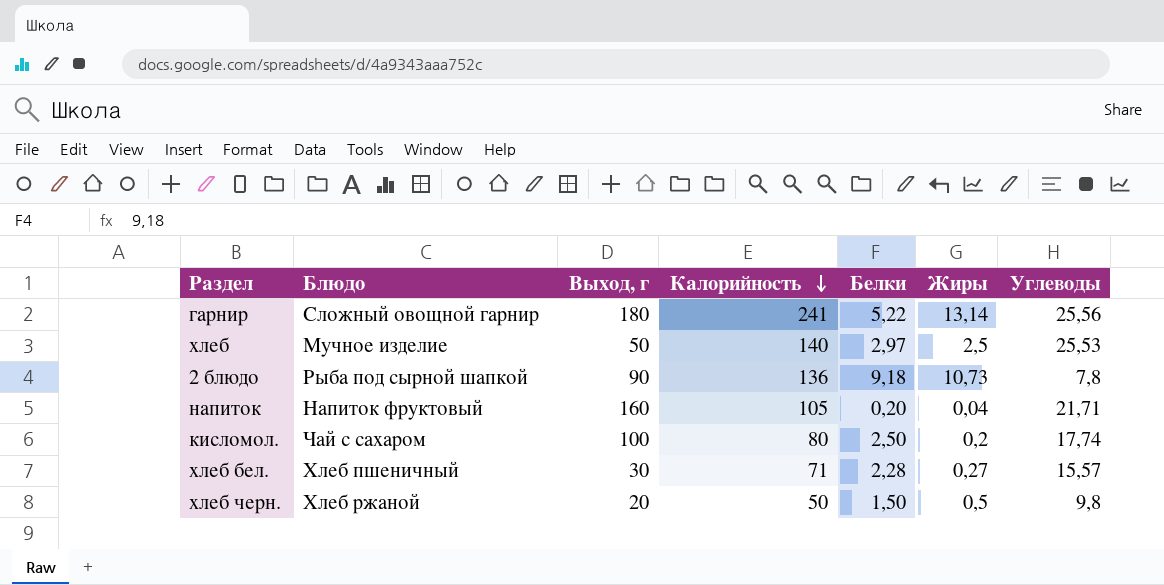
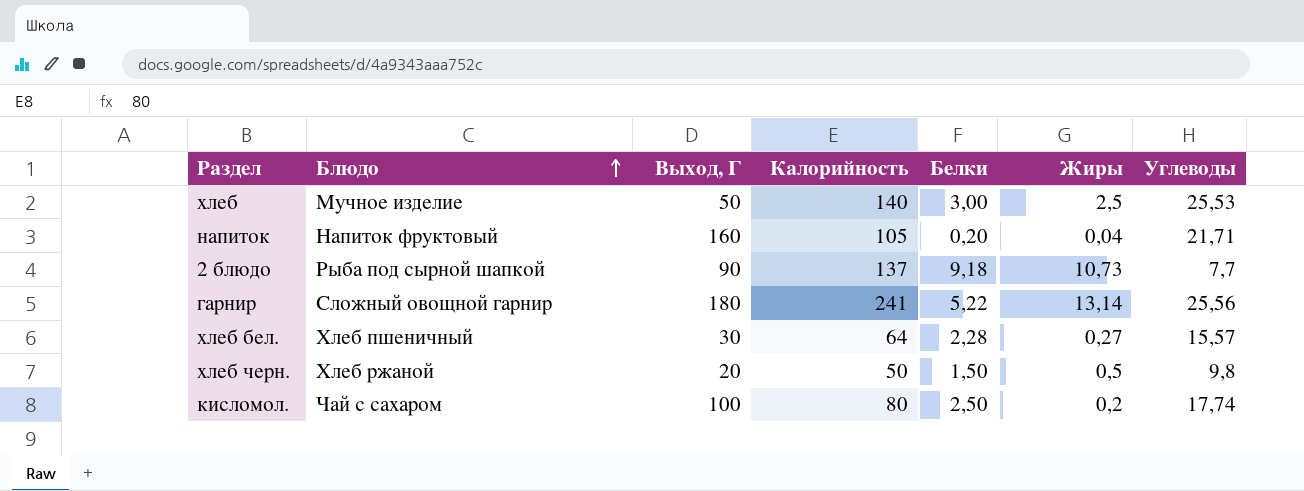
row order: Калорийность descending -> Блюдо ascending
column name: Выход, г -> Выход, Г
хлеб | Белки: 2,97 -> 3,00
2 блюдо | Калорийность: 136 -> 137
2 блюдо | Углеводы: 7,8 -> 7,7
хлеб бел. | Калорийность: 71 -> 64

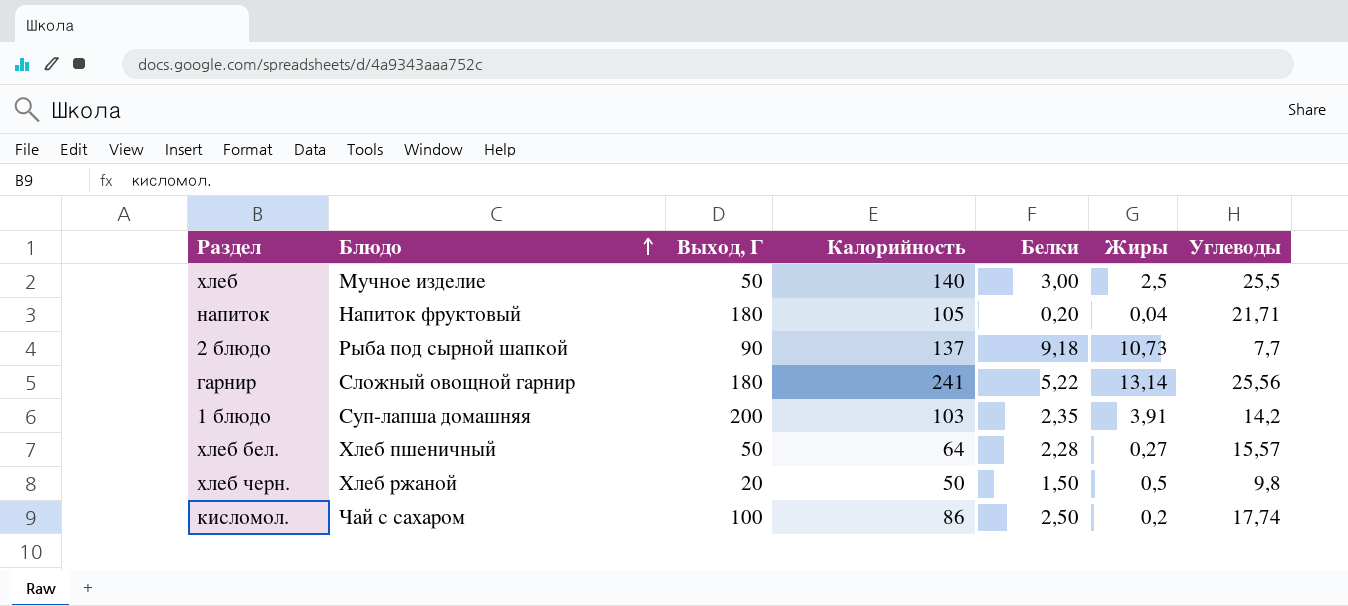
хлеб | Углеводы: 25,53 -> 25,5
напиток | Выход, Г: 160 -> 180
row 1 блюдо: none -> Суп-лапша домашняя | 200 | 103 | 2,35 | 3,91 | 14,2
хлеб бел. | Выход, Г: 30 -> 50
кисломол. | Калорийность: 80 -> 86

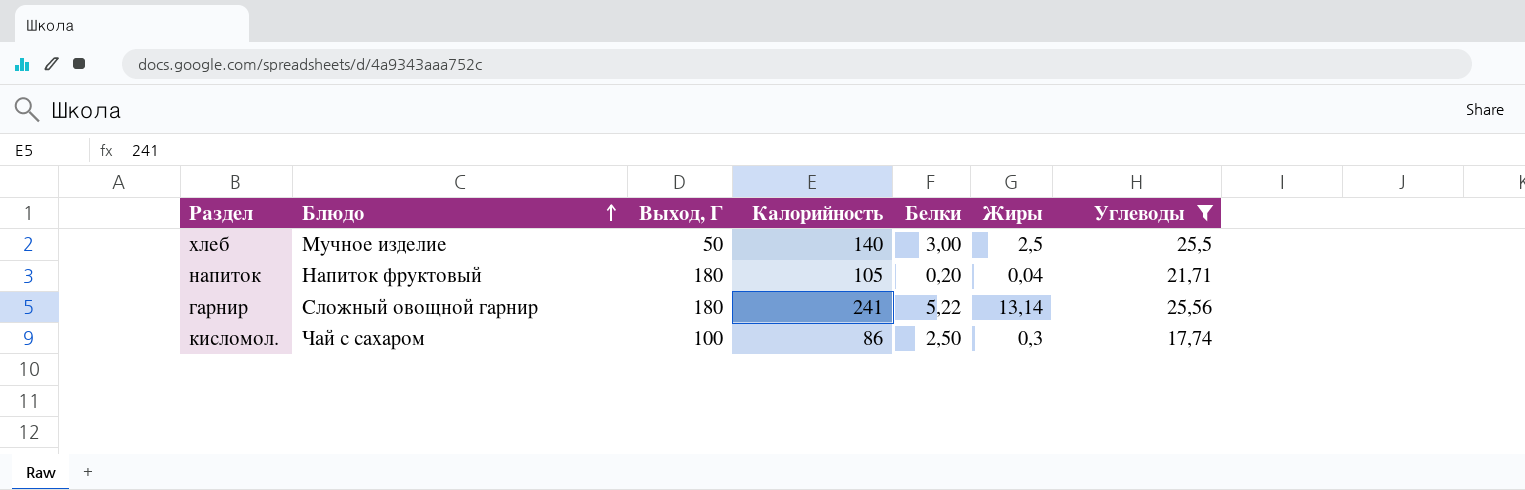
filter: none -> Углеводы >= 17,74
кисломол. | Жиры: 0,2 -> 0,3

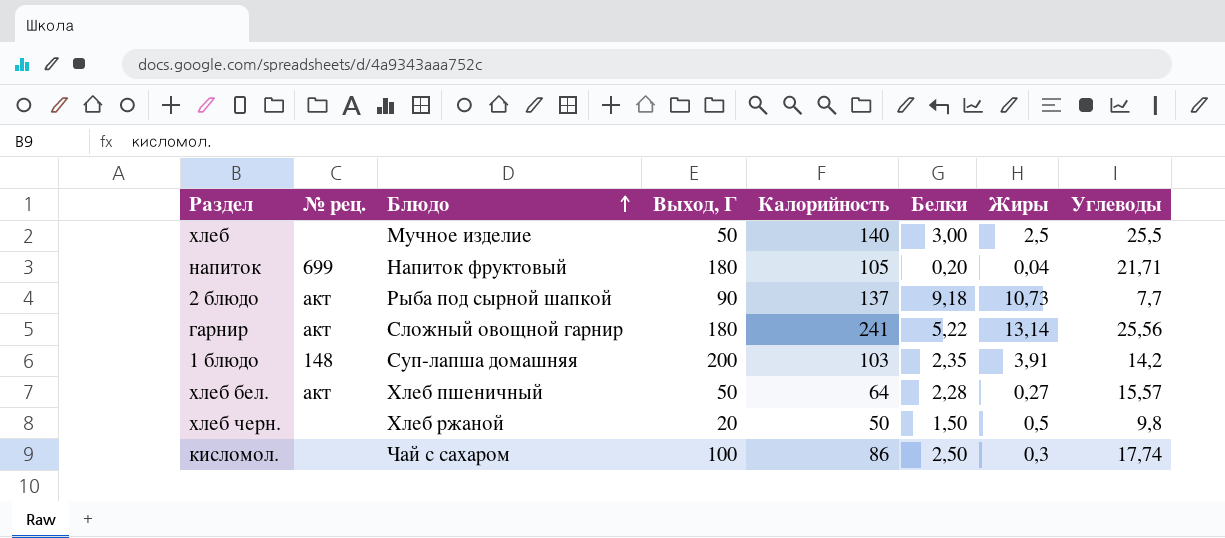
filter: Углеводы >= 17,74 -> none
column № рец. | position: none -> 2

